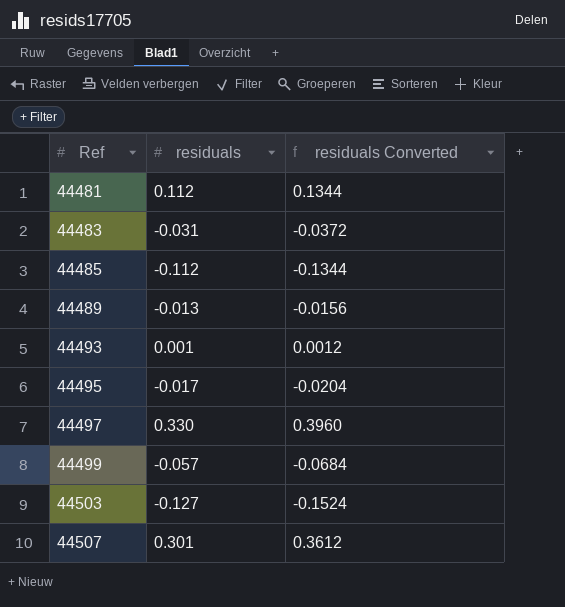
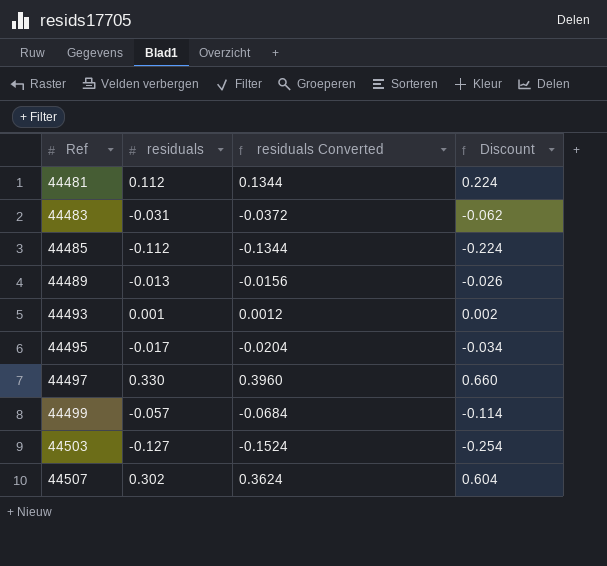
column Discount | formula: none -> [residuals] * 2
44507 | residuals: 0.301 -> 0.302
44507 | residuals Converted: 0.3612 -> 0.3624

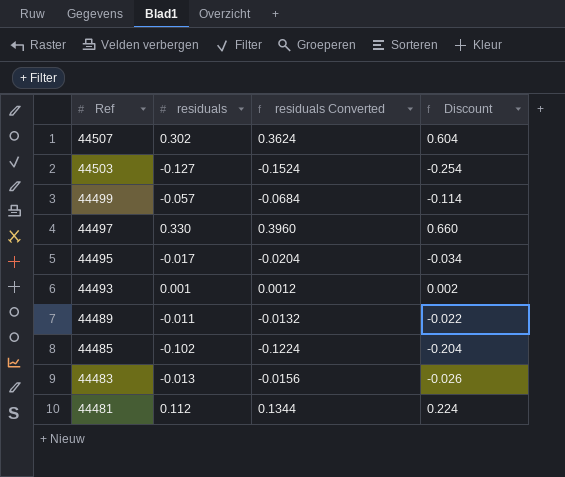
row order: Ref ascending -> Ref descending
44489 | residuals: -0.013 -> -0.011
44489 | residuals Converted: -0.0156 -> -0.0132
44489 | Discount: -0.026 -> -0.022
44485 | residuals: -0.112 -> -0.102
44485 | residuals Converted: -0.1344 -> -0.1224
44485 | Discount: -0.224 -> -0.204
44483 | residuals: -0.031 -> -0.013
44483 | residuals Converted: -0.0372 -> -0.0156
44483 | Discount: -0.062 -> -0.026

